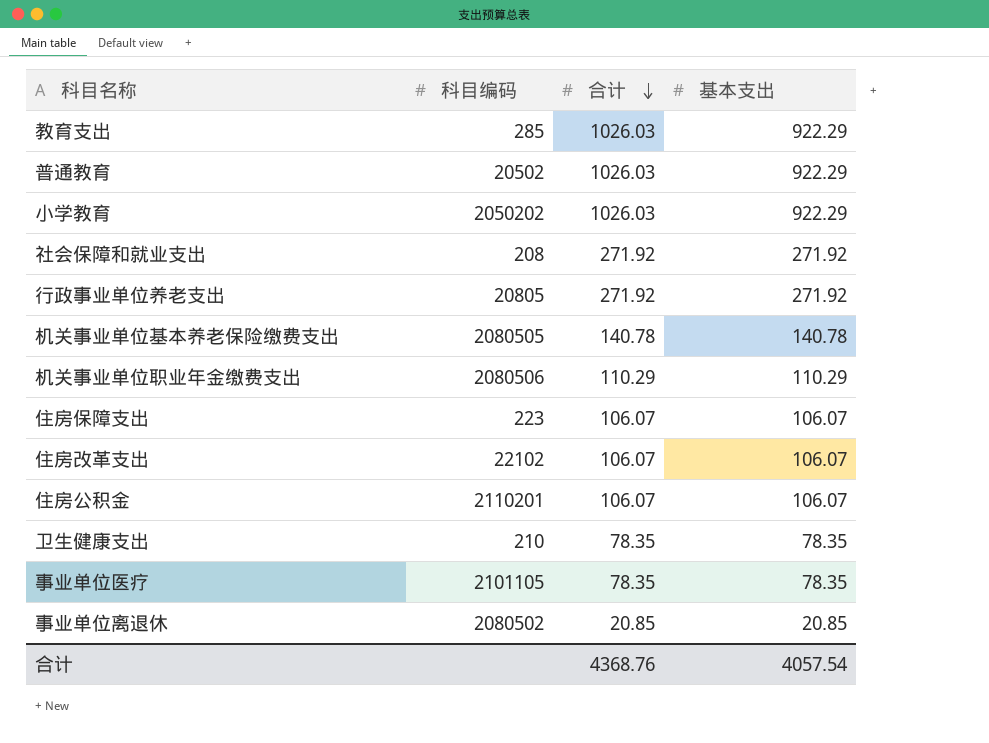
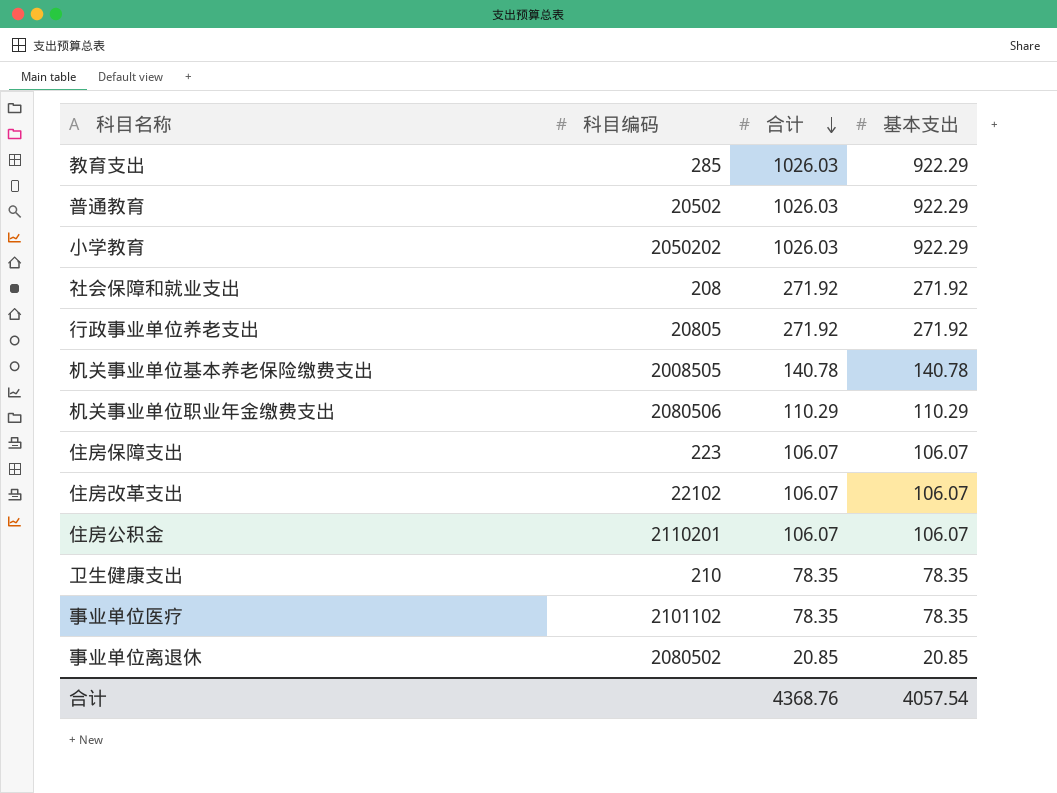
机关事业单位基本养老保险缴费支出 | 科目编码: 2080505 -> 2008505
事业单位医疗 | 科目编码: 2101105 -> 2101102

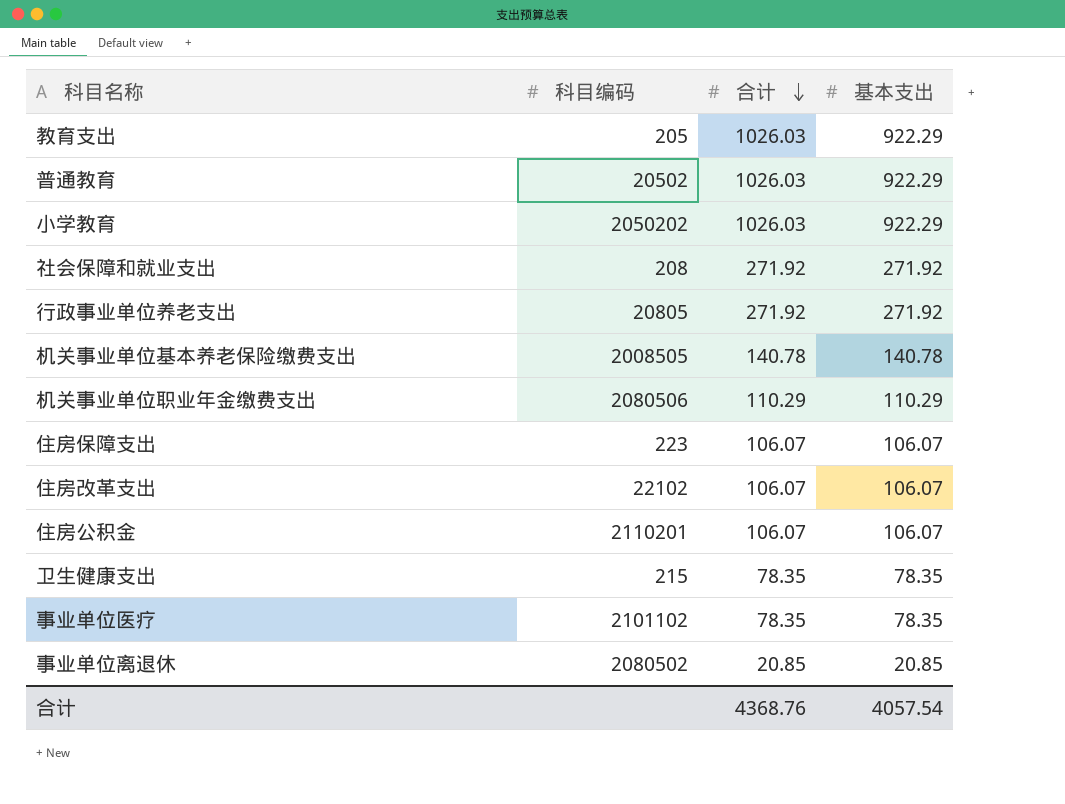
教育支出 | 科目编码: 285 -> 205
卫生健康支出 | 科目编码: 210 -> 215

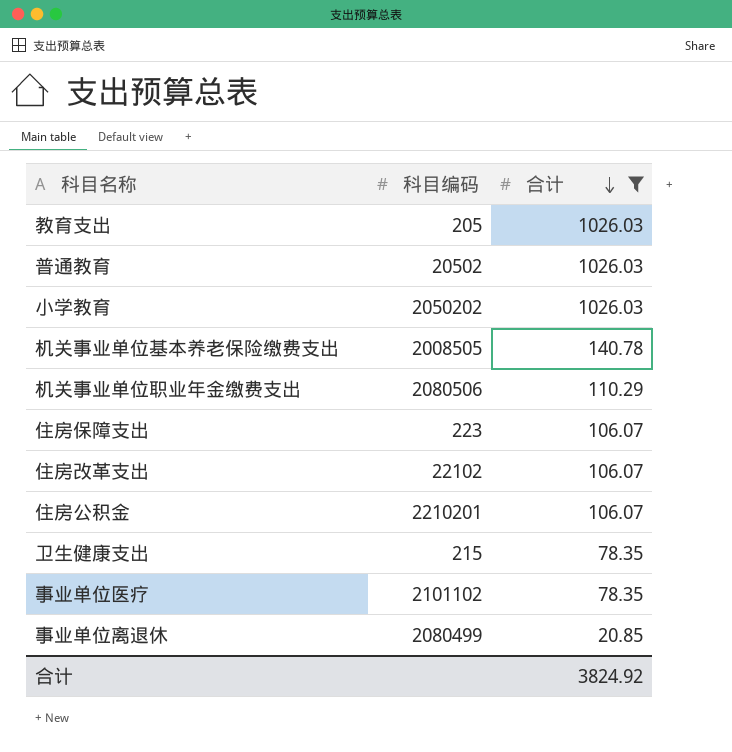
filter: none -> 合计 != 271.92
column 基本支出 | position: 4 -> none
住房公积金 | 科目编码: 2110201 -> 2210201
事业单位离退休 | 科目编码: 2080502 -> 2080499
合计 | 合计: 4368.76 -> 3824.92

